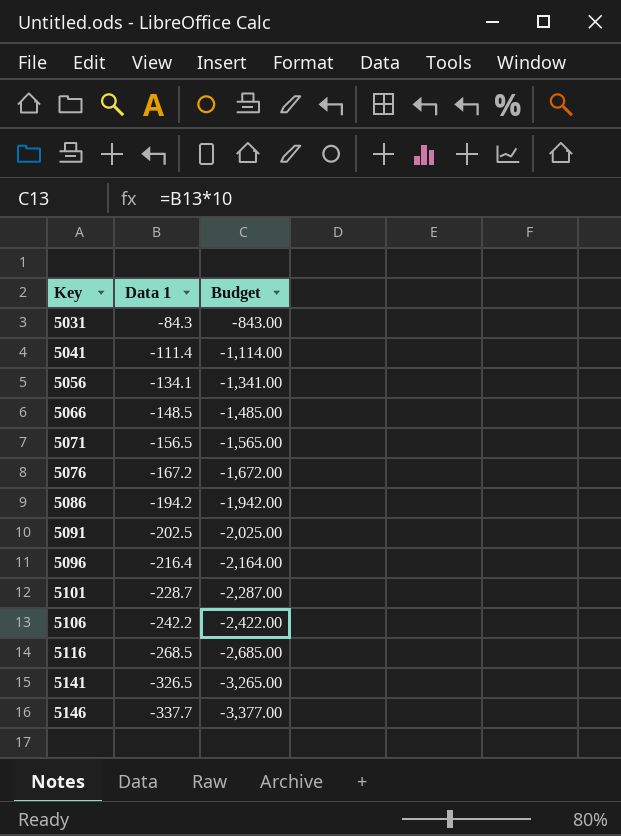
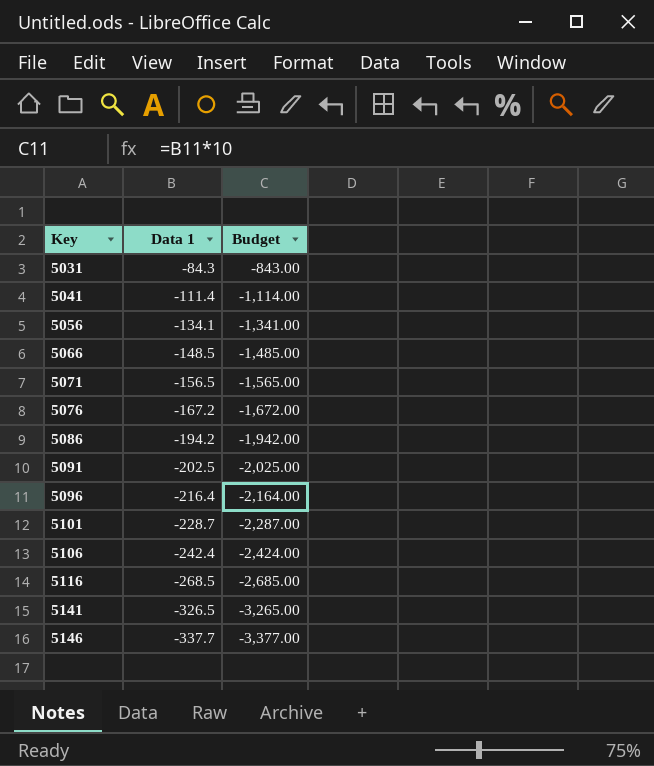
5106 | Data 1: -242.2 -> -242.4
5106 | Budget: -2,422.00 -> -2,424.00

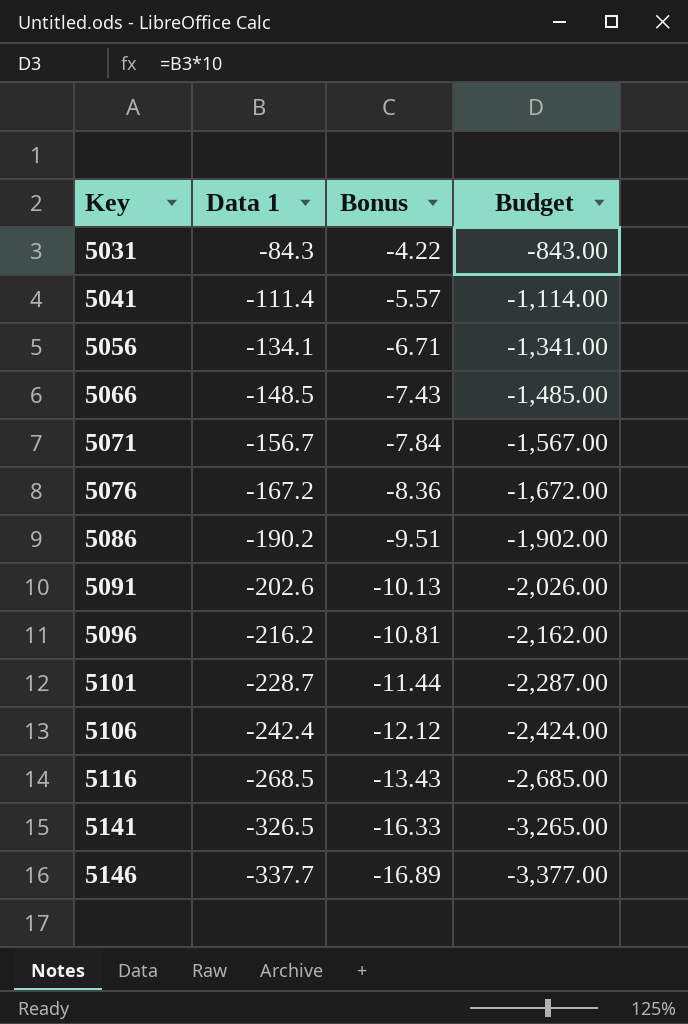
column Bonus | formula: none -> [Data 1] * 0.05
5071 | Data 1: -156.5 -> -156.7
5071 | Budget: -1,565.00 -> -1,567.00
5086 | Data 1: -194.2 -> -190.2
5086 | Budget: -1,942.00 -> -1,902.00
5091 | Data 1: -202.5 -> -202.6
5091 | Budget: -2,025.00 -> -2,026.00
5096 | Data 1: -216.4 -> -216.2
5096 | Budget: -2,164.00 -> -2,162.00

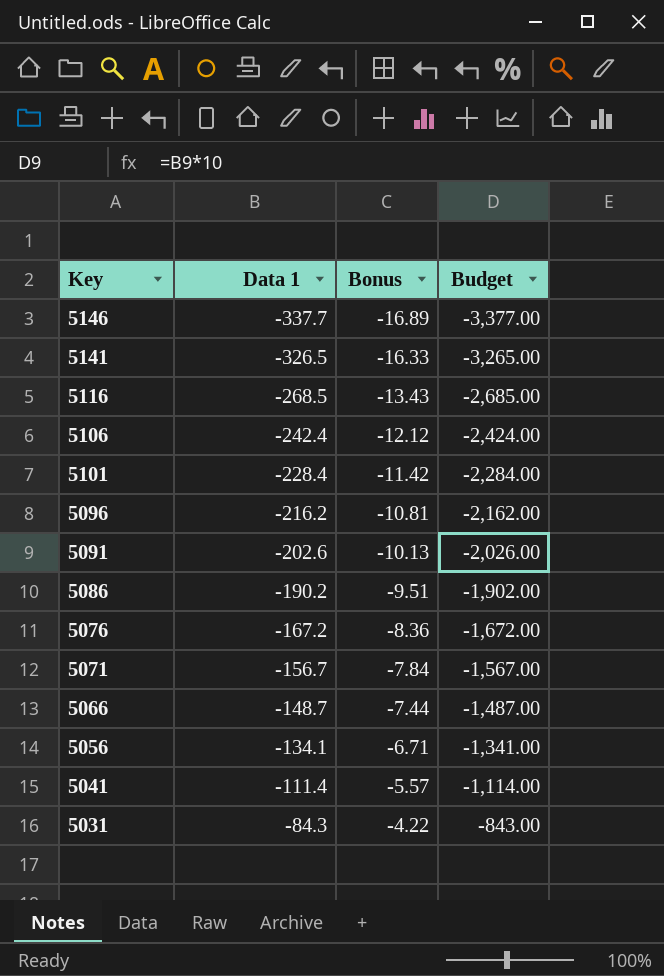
row order: Key ascending -> Key descending
5101 | Data 1: -228.7 -> -228.4
5101 | Bonus: -11.44 -> -11.42
5101 | Budget: -2,287.00 -> -2,284.00
5066 | Data 1: -148.5 -> -148.7
5066 | Bonus: -7.43 -> -7.44
5066 | Budget: -1,485.00 -> -1,487.00

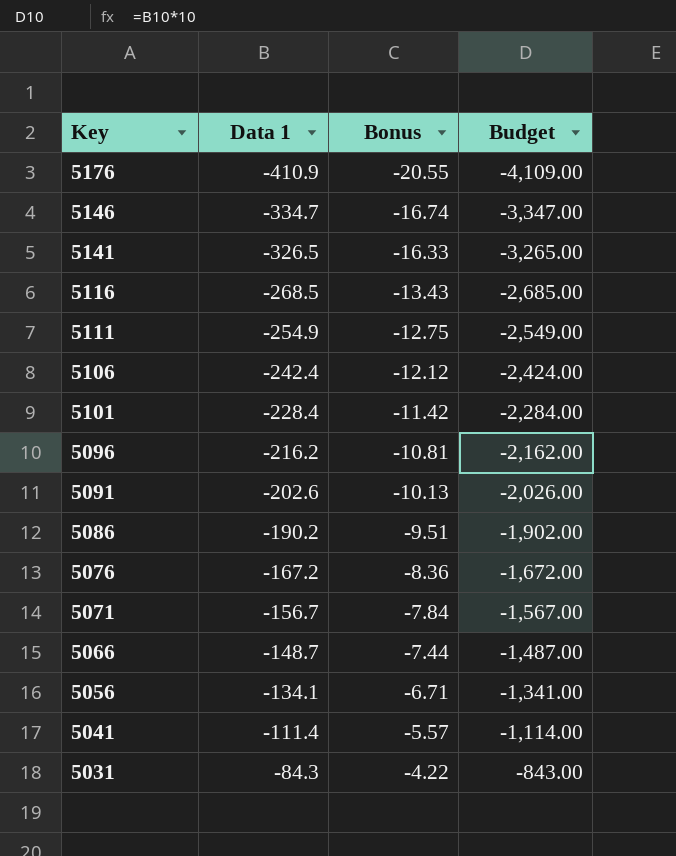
row 5176: none -> -410.9 | -20.55 | -4,109.00
5146 | Data 1: -337.7 -> -334.7
5146 | Bonus: -16.89 -> -16.74
5146 | Budget: -3,377.00 -> -3,347.00
row 5111: none -> -254.9 | -12.75 | -2,549.00

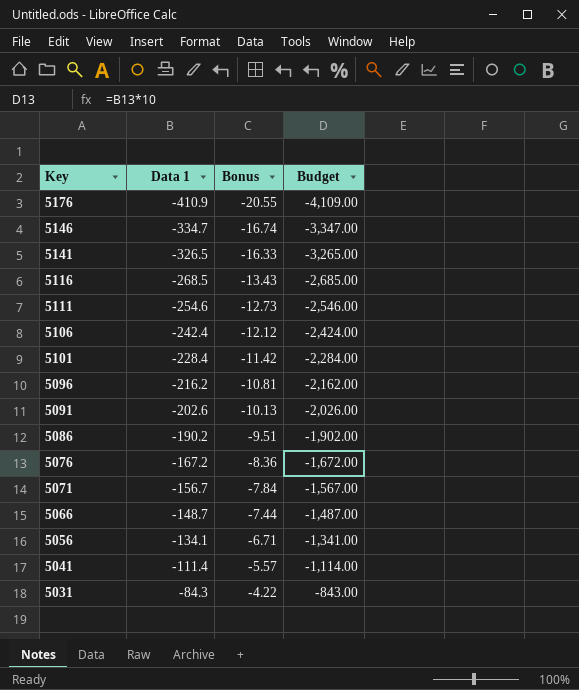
5111 | Data 1: -254.9 -> -254.6
5111 | Bonus: -12.75 -> -12.73
5111 | Budget: -2,549.00 -> -2,546.00

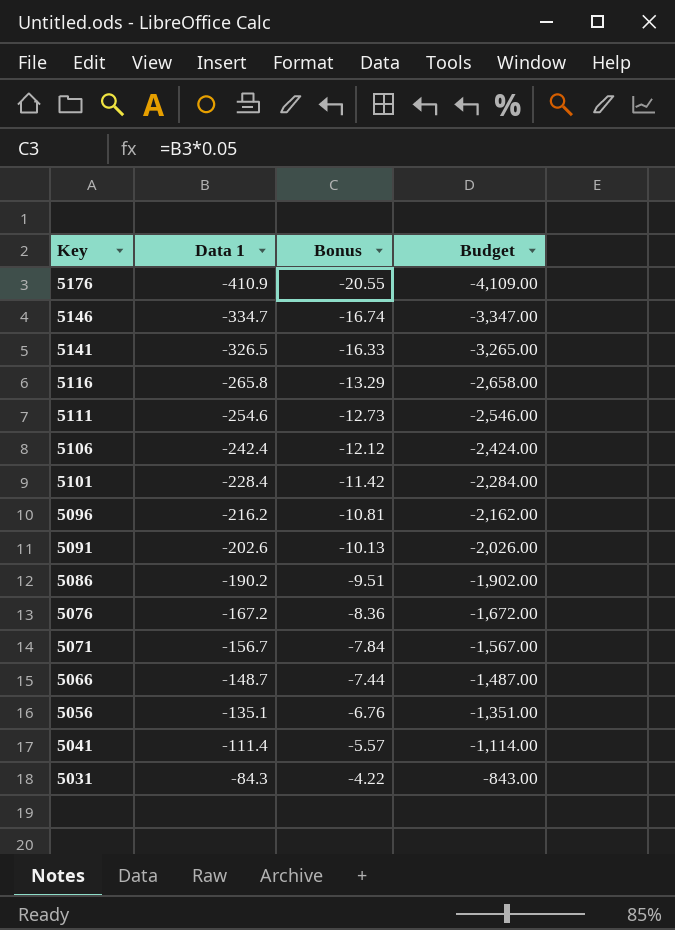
5116 | Data 1: -268.5 -> -265.8
5116 | Bonus: -13.43 -> -13.29
5116 | Budget: -2,685.00 -> -2,658.00
5056 | Data 1: -134.1 -> -135.1
5056 | Bonus: -6.71 -> -6.76
5056 | Budget: -1,341.00 -> -1,351.00

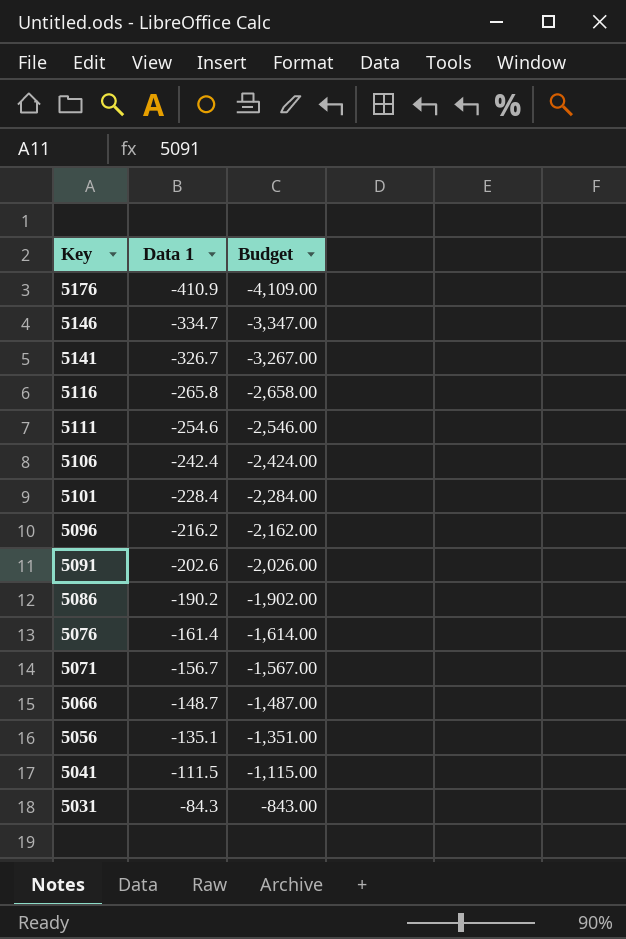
column Bonus | formula: [Data 1] * 0.05 -> none
5141 | Data 1: -326.5 -> -326.7
5141 | Budget: -3,265.00 -> -3,267.00
5076 | Data 1: -167.2 -> -161.4
5076 | Budget: -1,672.00 -> -1,614.00
5041 | Data 1: -111.4 -> -111.5
5041 | Budget: -1,114.00 -> -1,115.00

